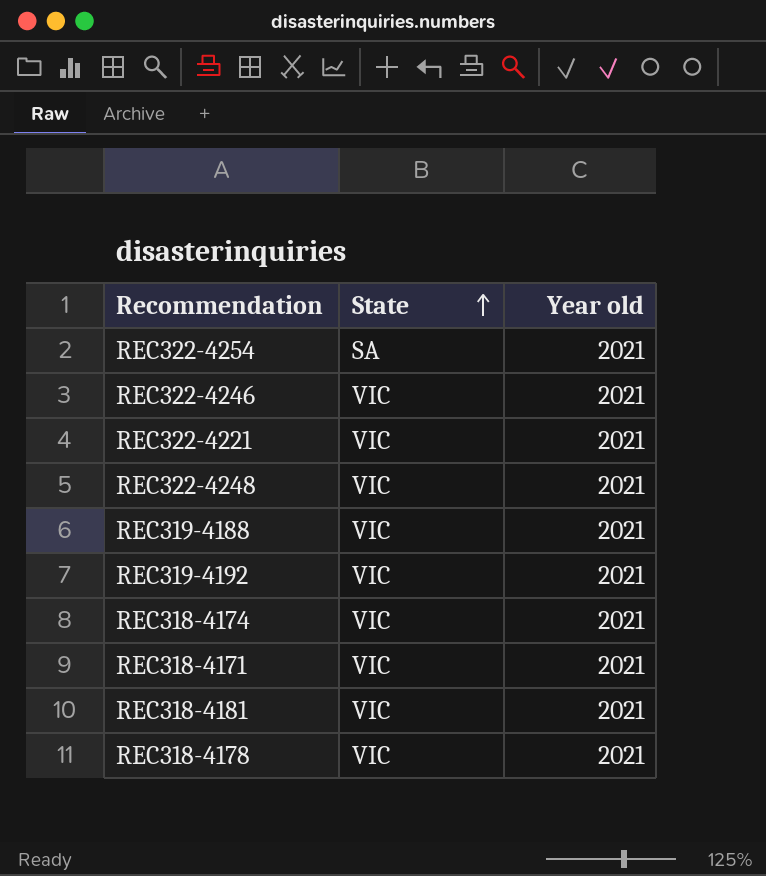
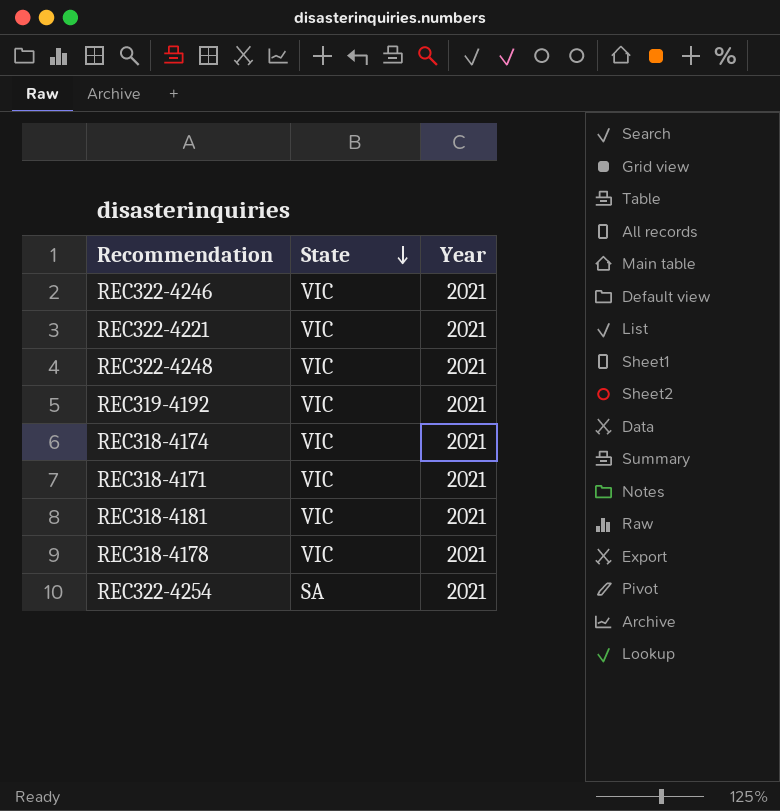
row order: State ascending -> State descending
column name: Year old -> Year
row REC319-4188: VIC | 2021 -> none

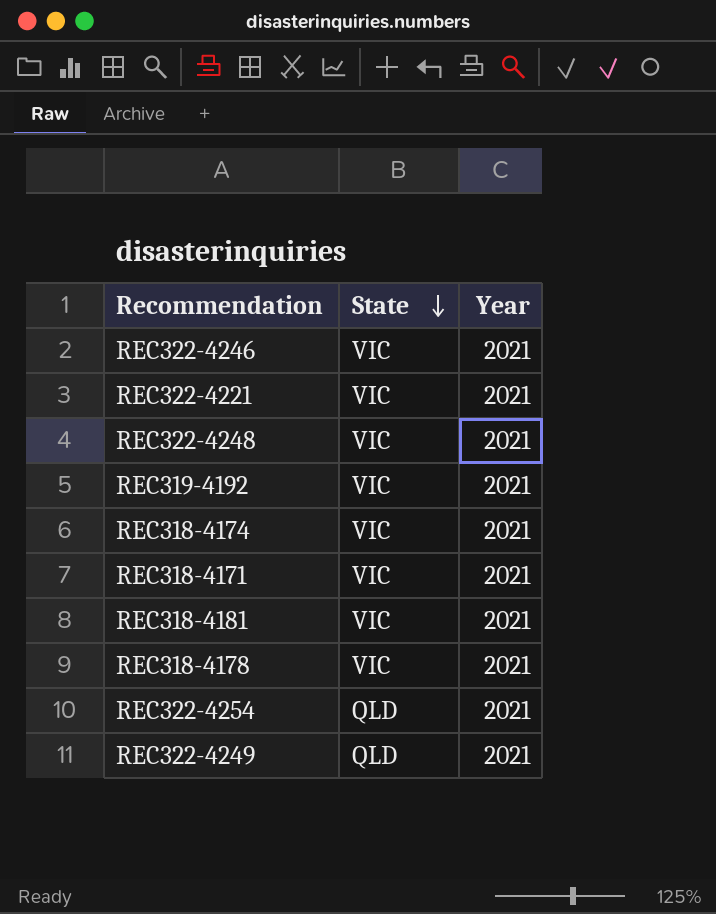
REC322-4254 | State: SA -> QLD
row REC322-4249: none -> QLD | 2021

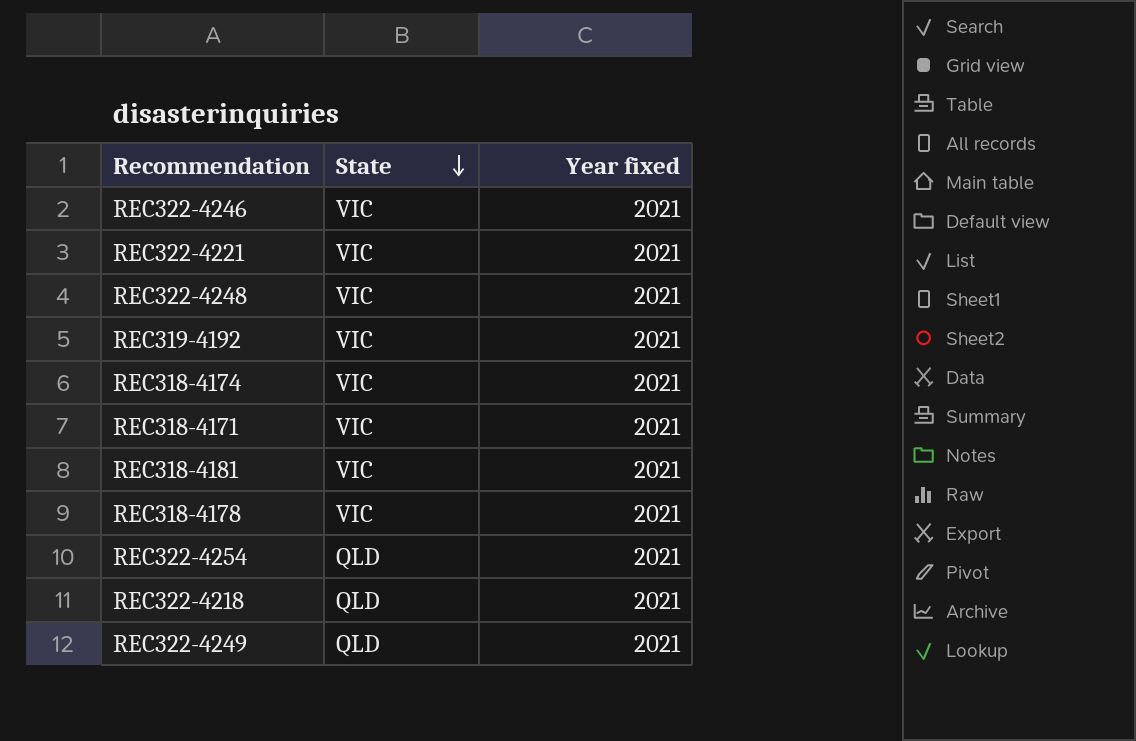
column name: Year -> Year fixed
row REC322-4218: none -> QLD | 2021

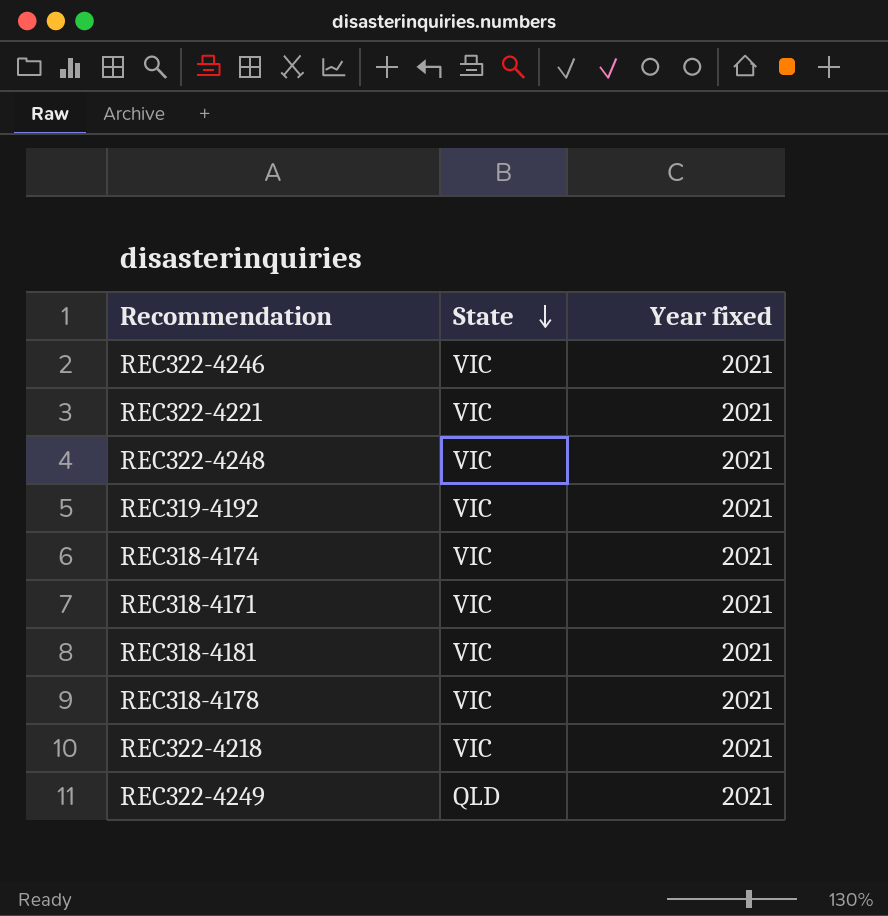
row REC322-4254: QLD | 2021 -> none
REC322-4218 | State: QLD -> VIC

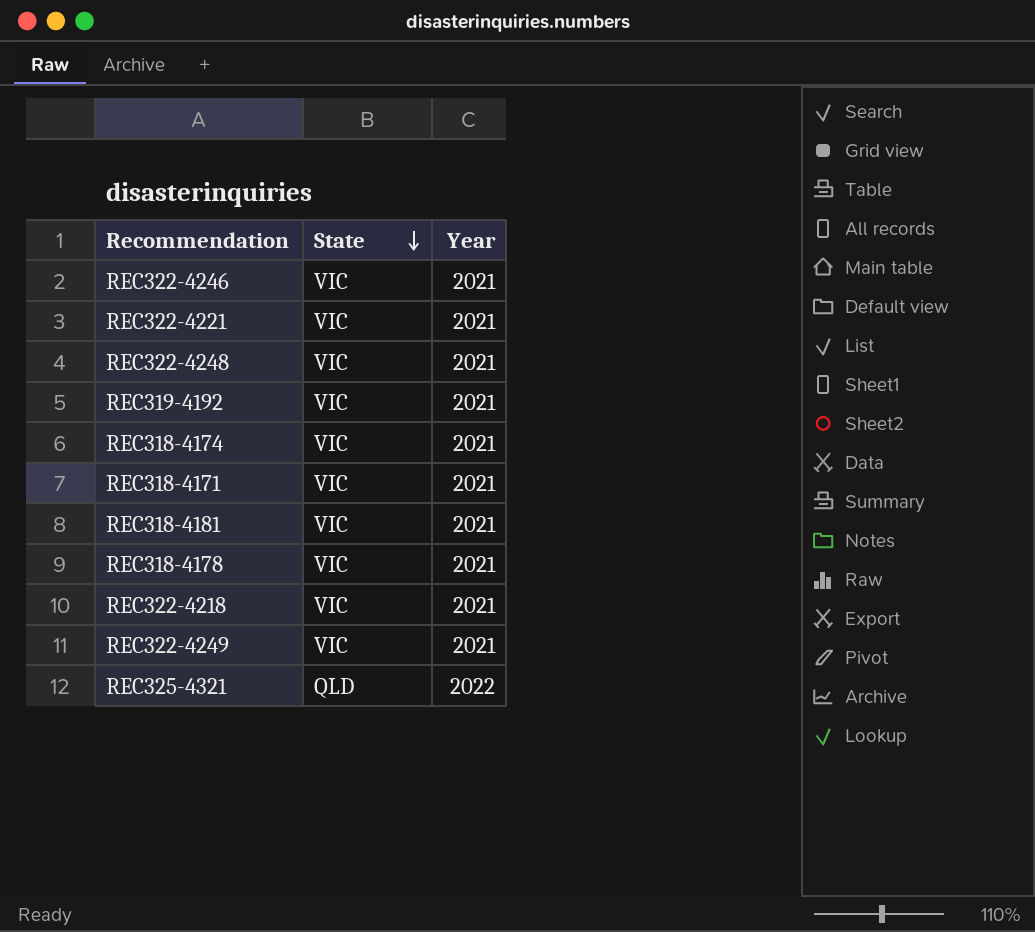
column name: Year fixed -> Year
REC322-4249 | State: QLD -> VIC
row REC325-4321: none -> QLD | 2022

